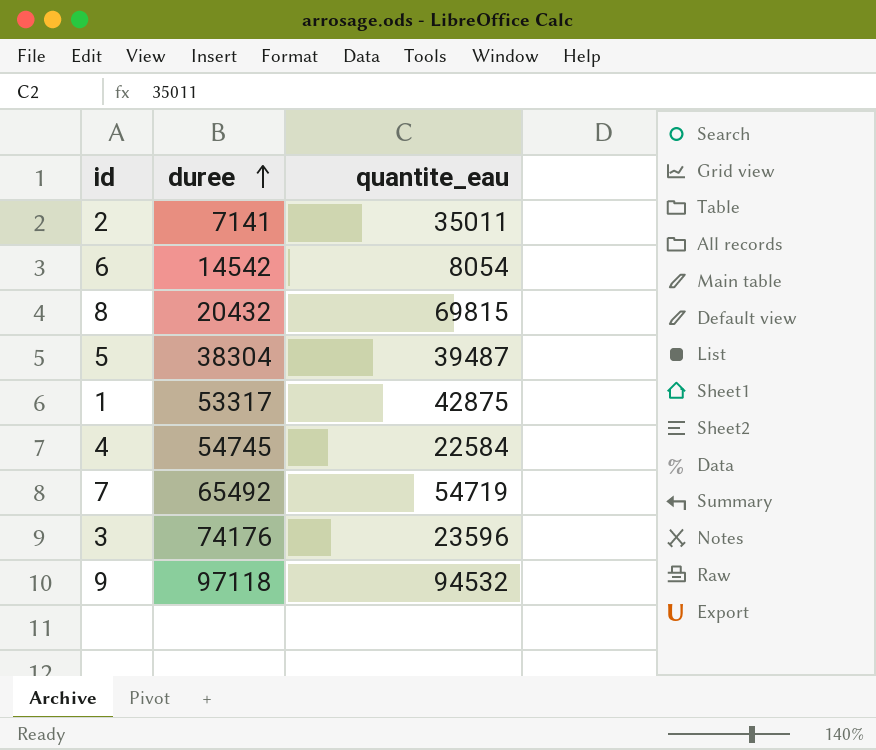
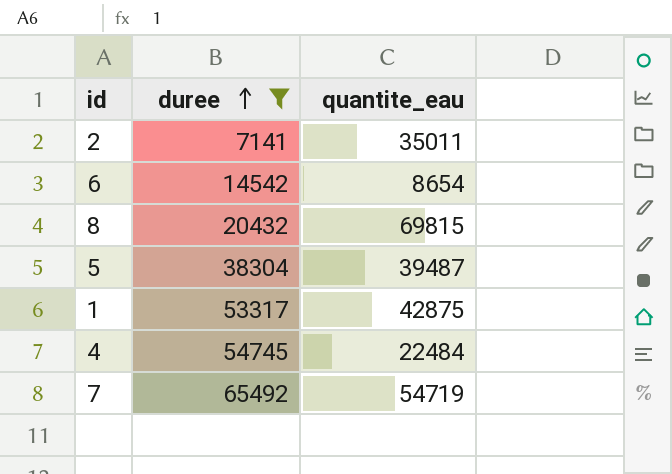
filter: none -> duree <= 65492
6 | quantite_eau: 8054 -> 8654
4 | quantite_eau: 22584 -> 22484

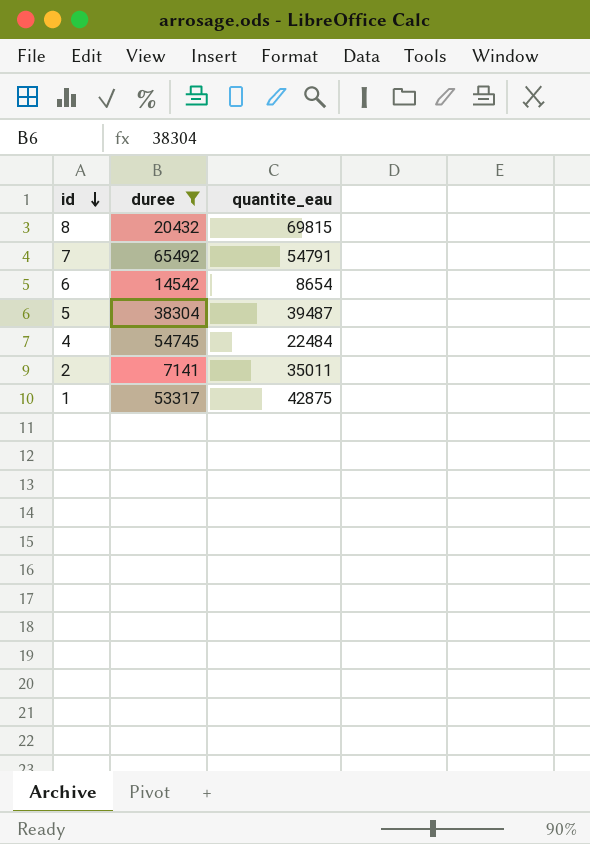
row order: duree ascending -> id descending
7 | quantite_eau: 54719 -> 54791

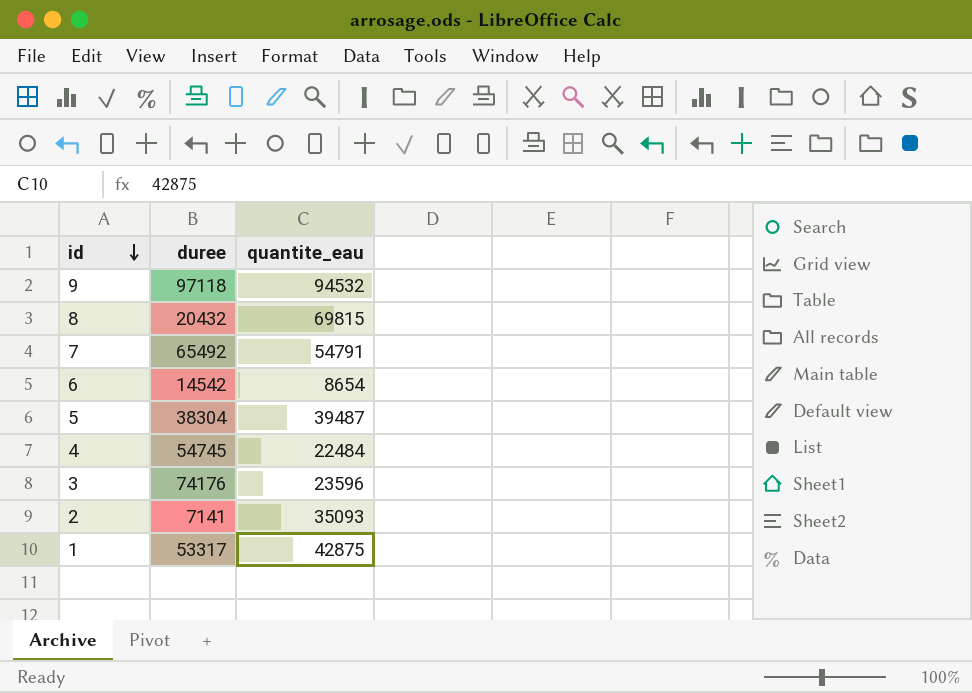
filter: duree <= 65492 -> none
2 | quantite_eau: 35011 -> 35093

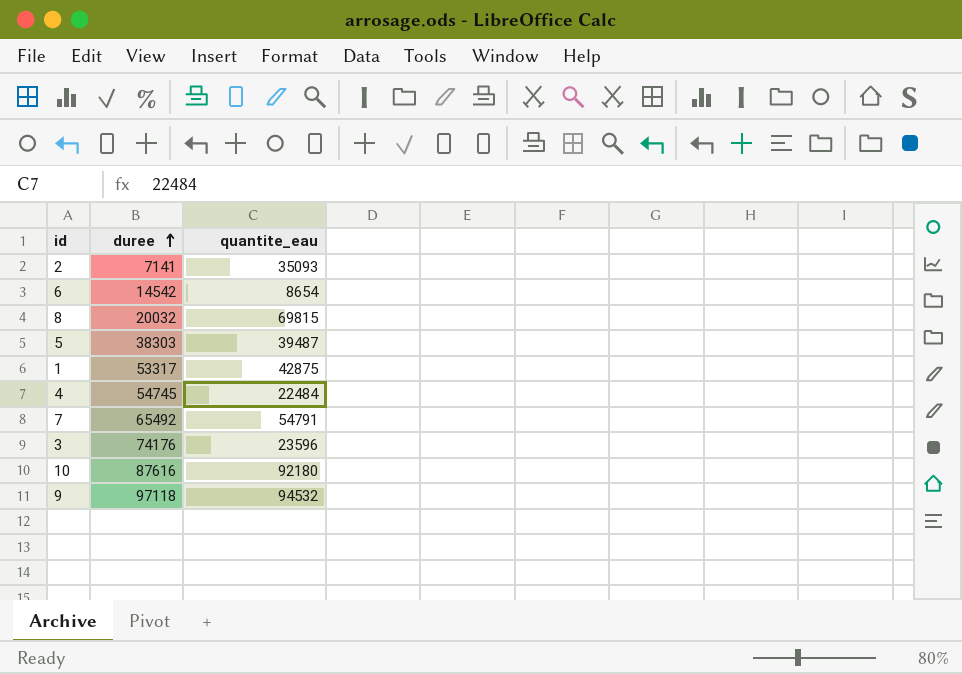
row order: id descending -> duree ascending
8 | duree: 20432 -> 20032
5 | duree: 38304 -> 38303
row 10: none -> 87616 | 92180

